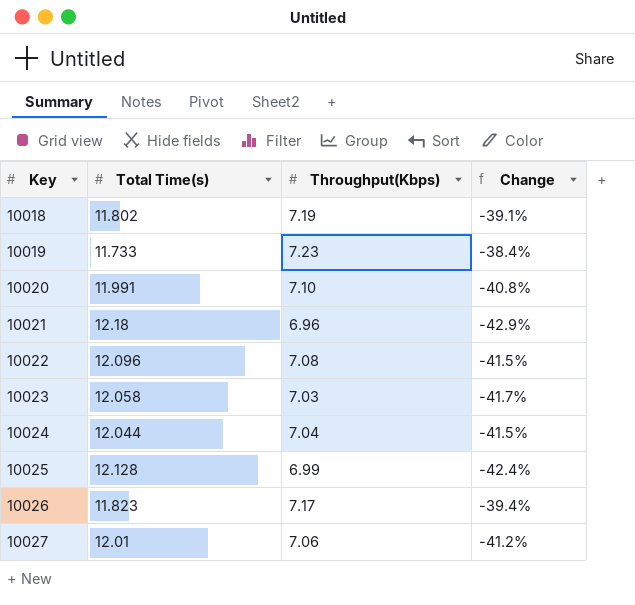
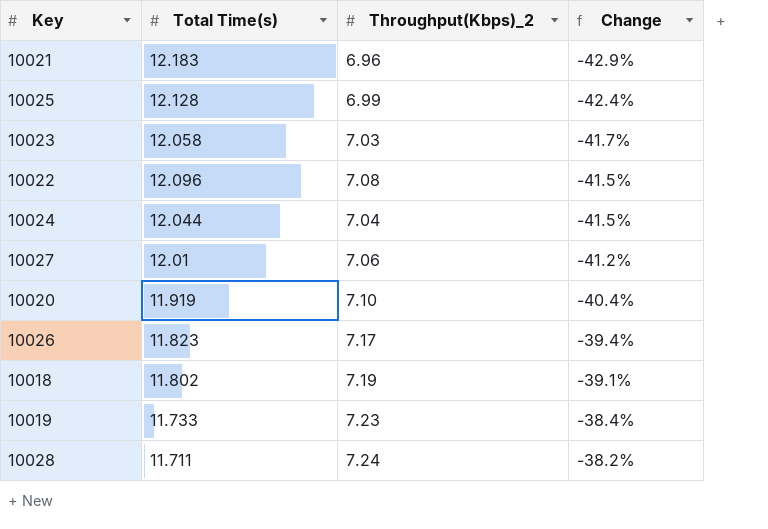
row order: Key ascending -> Change ascending
column name: Throughput(Kbps) -> Throughput(Kbps)_2
10021 | Total Time(s): 12.18 -> 12.183
10020 | Total Time(s): 11.991 -> 11.919
10020 | Change: -40.8% -> -40.4%
row 10028: none -> 11.711 | 7.24 | -38.2%

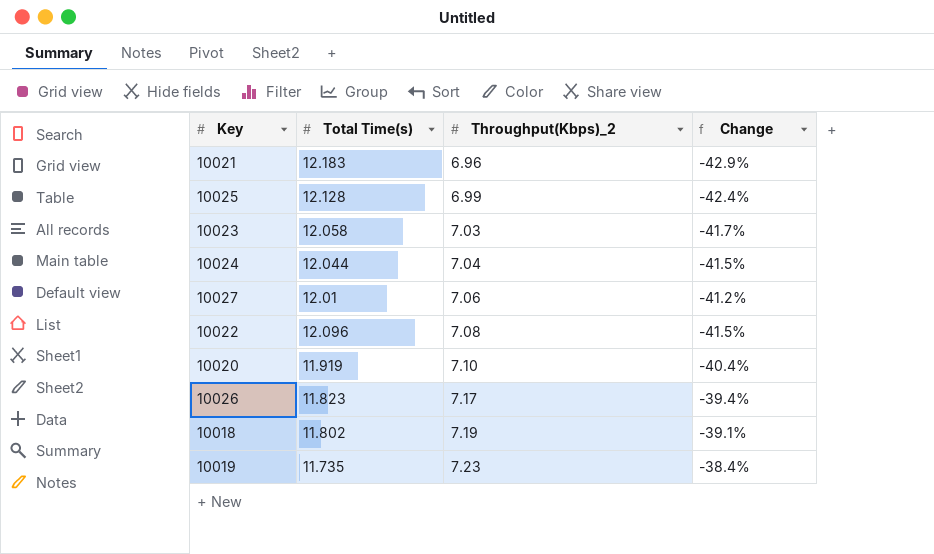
row order: Change ascending -> Throughput(Kbps)_2 ascending
row 10028: 11.711 | 7.24 | -38.2% -> none
10019 | Total Time(s): 11.733 -> 11.735

